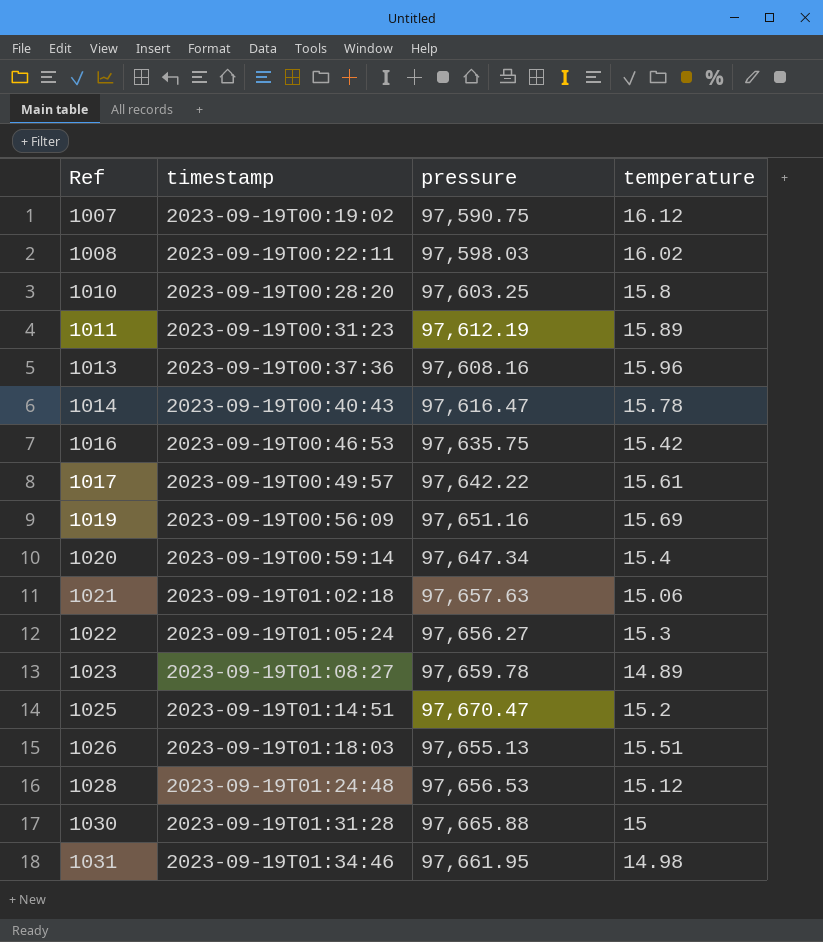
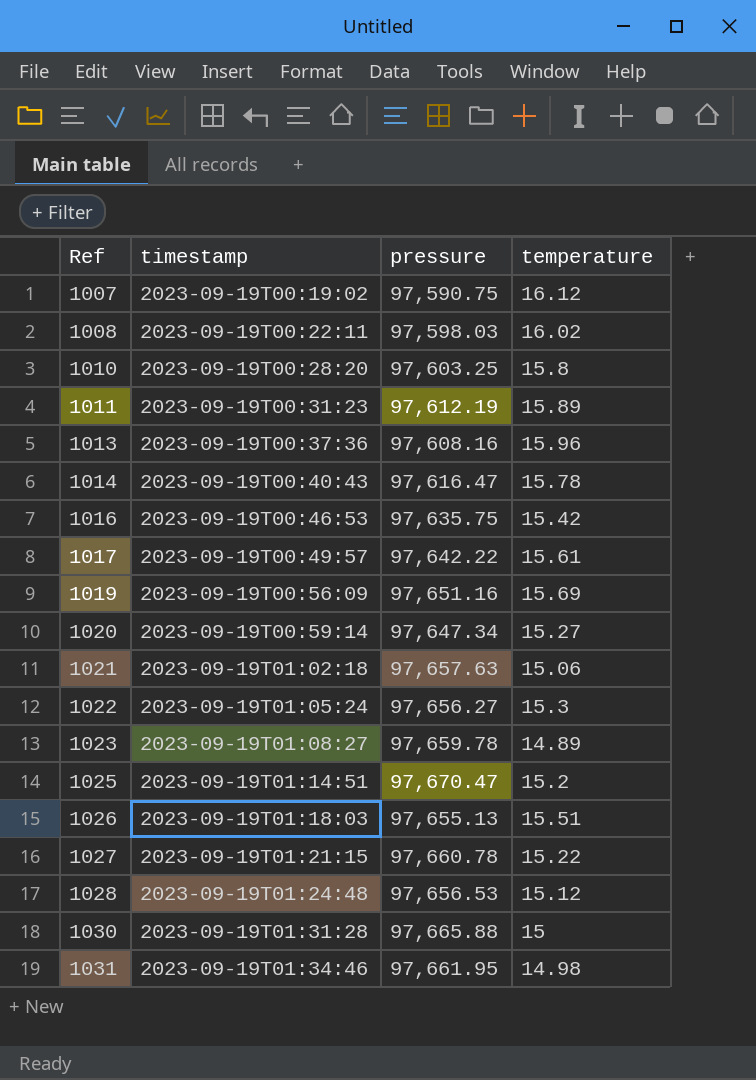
1020 | temperature: 15.4 -> 15.27
row 1027: none -> 2023-09-19T01:21:15 | 97,660.78 | 15.22

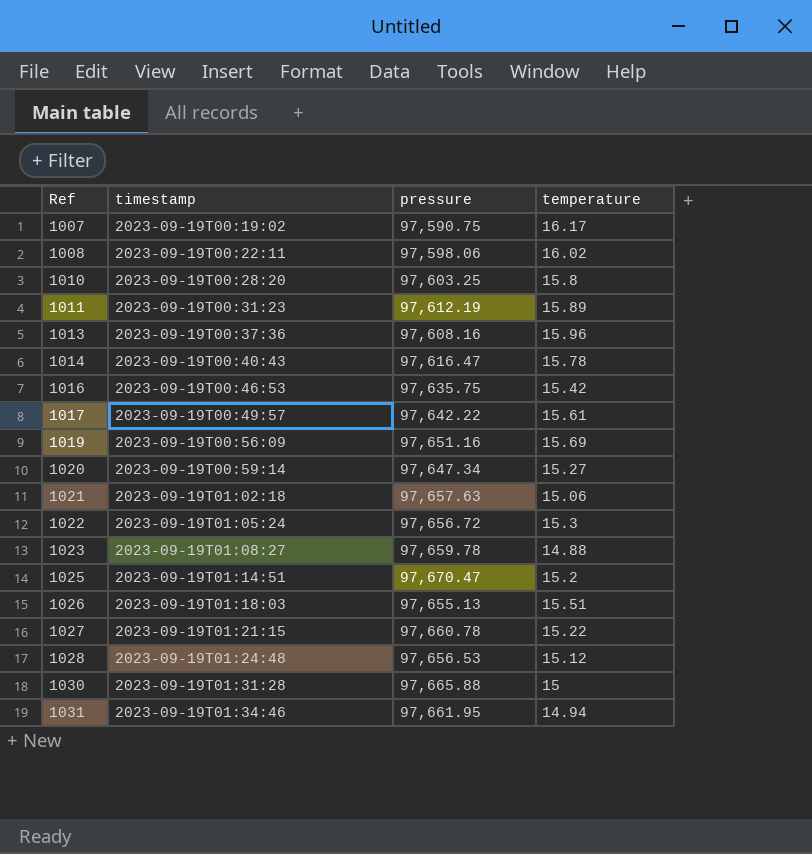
1007 | temperature: 16.12 -> 16.17
1008 | pressure: 97,598.03 -> 97,598.06
1022 | pressure: 97,656.27 -> 97,656.72
1023 | temperature: 14.89 -> 14.88
1031 | temperature: 14.98 -> 14.94

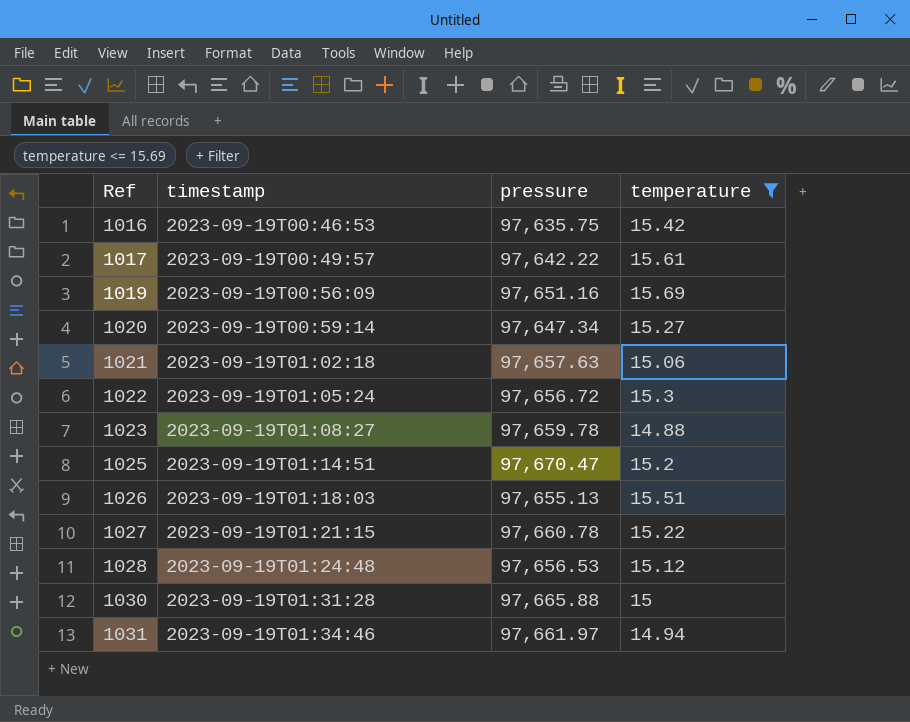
filter: none -> temperature <= 15.69
1031 | pressure: 97,661.95 -> 97,661.97

